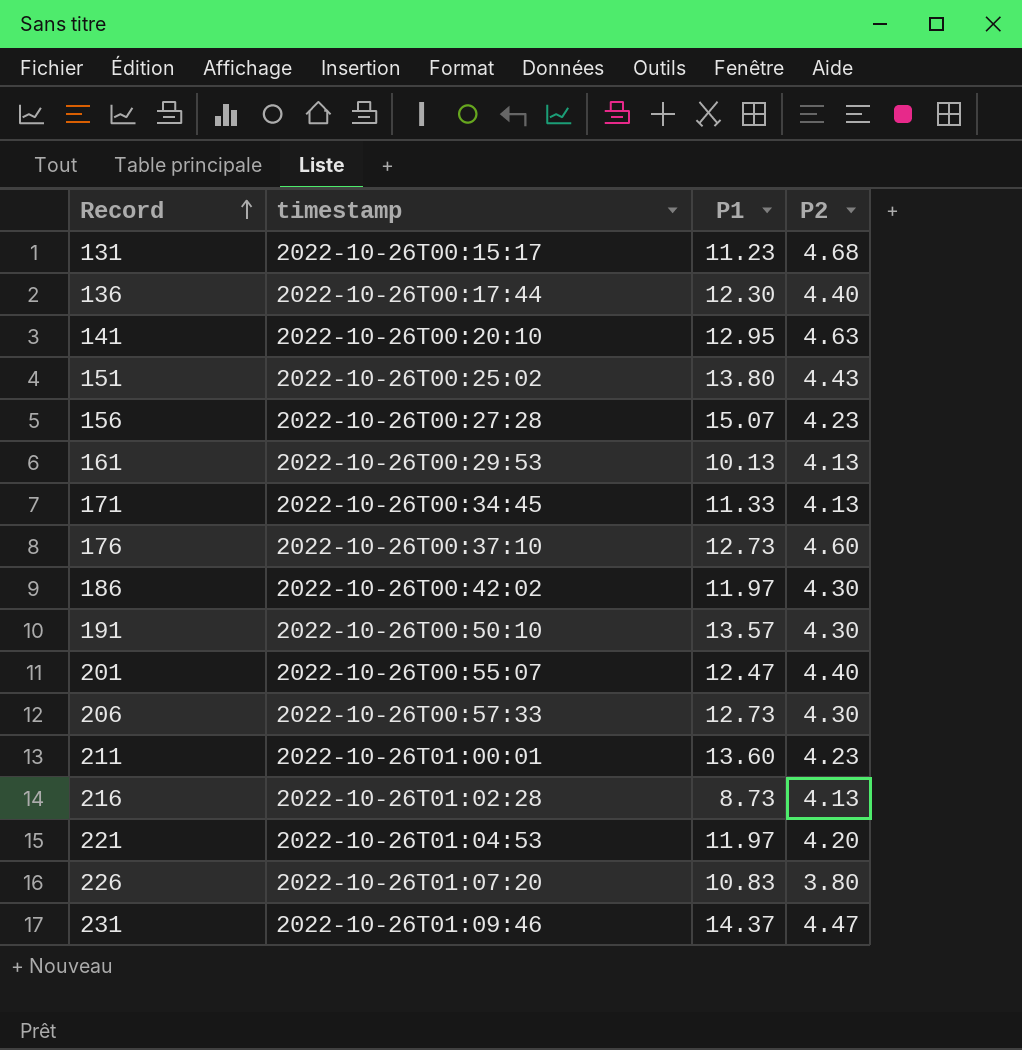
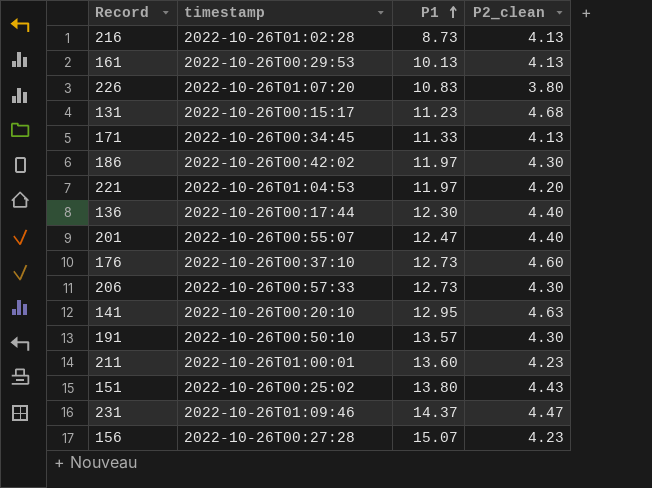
row order: Record ascending -> P1 ascending
column name: P2 -> P2_clean

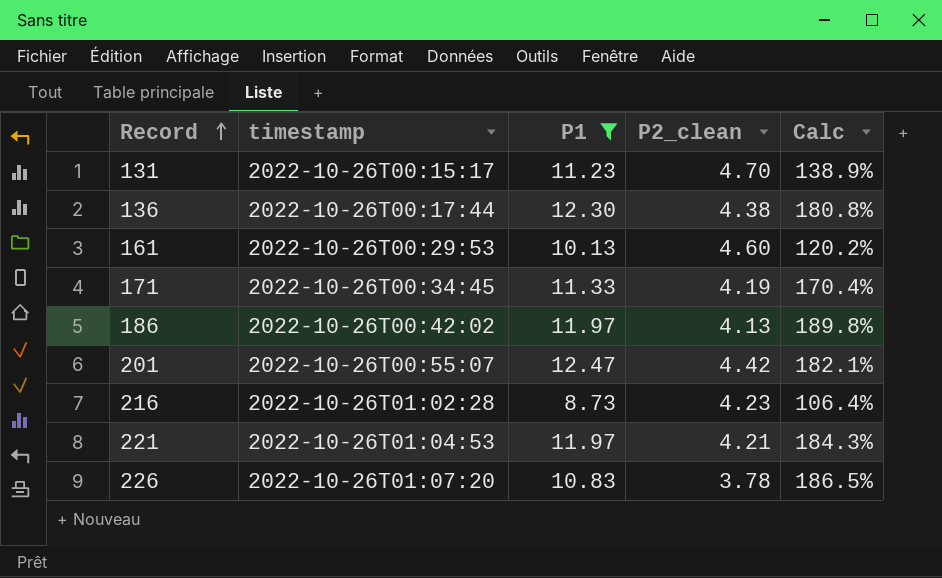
filter: none -> P1 <= 12.47
row order: P1 ascending -> Record ascending
column Calc | formula: none -> ([P1] - [P2_clean]) / [P2_clean]
131 | P2_clean: 4.68 -> 4.70
136 | P2_clean: 4.40 -> 4.38
161 | P2_clean: 4.13 -> 4.60
171 | P2_clean: 4.13 -> 4.19
186 | P2_clean: 4.30 -> 4.13
201 | P2_clean: 4.40 -> 4.42
216 | P2_clean: 4.13 -> 4.23
221 | P2_clean: 4.20 -> 4.21
226 | P2_clean: 3.80 -> 3.78

